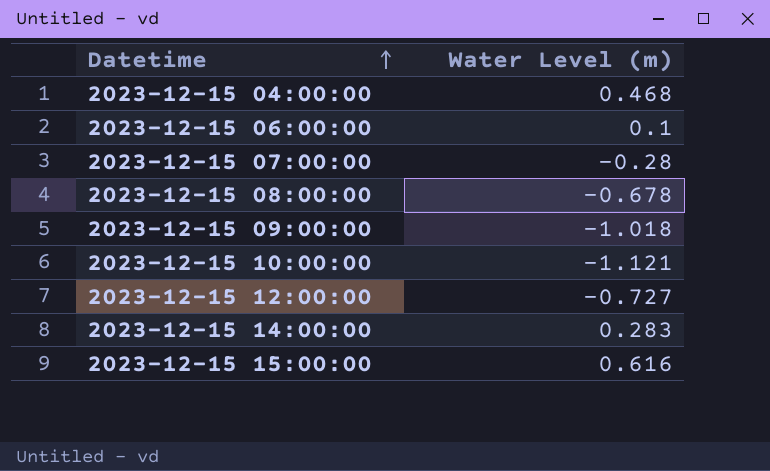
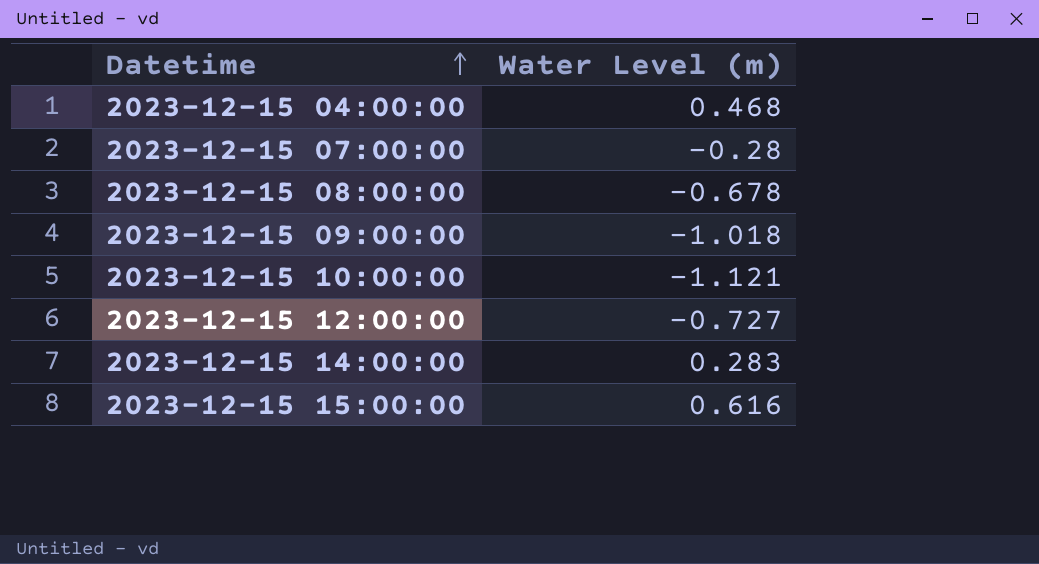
row 2023-12-15 06:00:00: 0.1 -> none

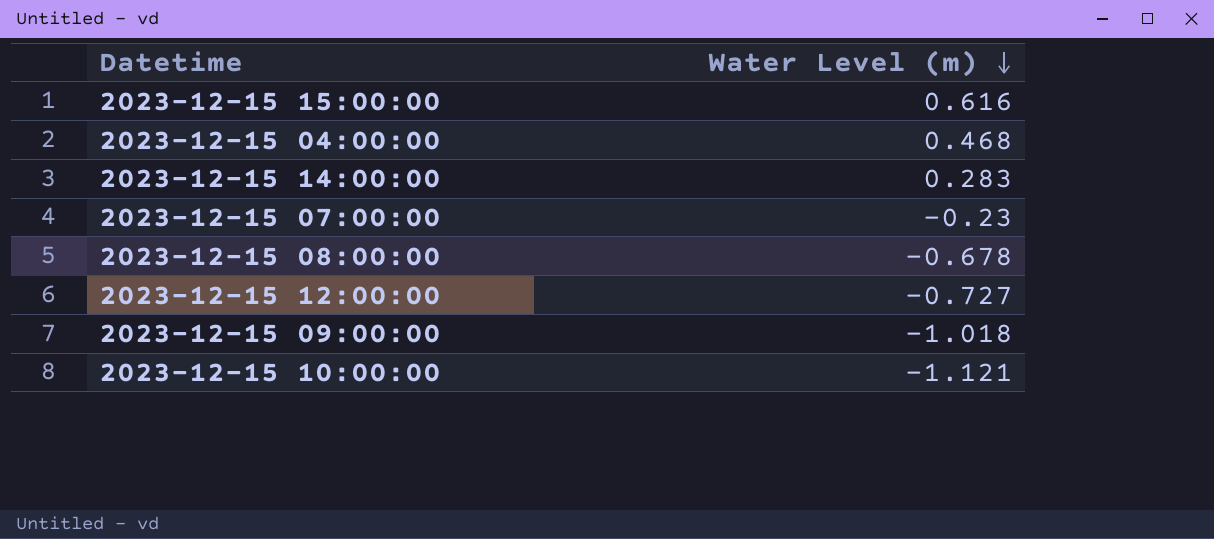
row order: Datetime ascending -> Water Level (m) descending
2023-12-15 07:00:00 | Water Level (m): -0.28 -> -0.23

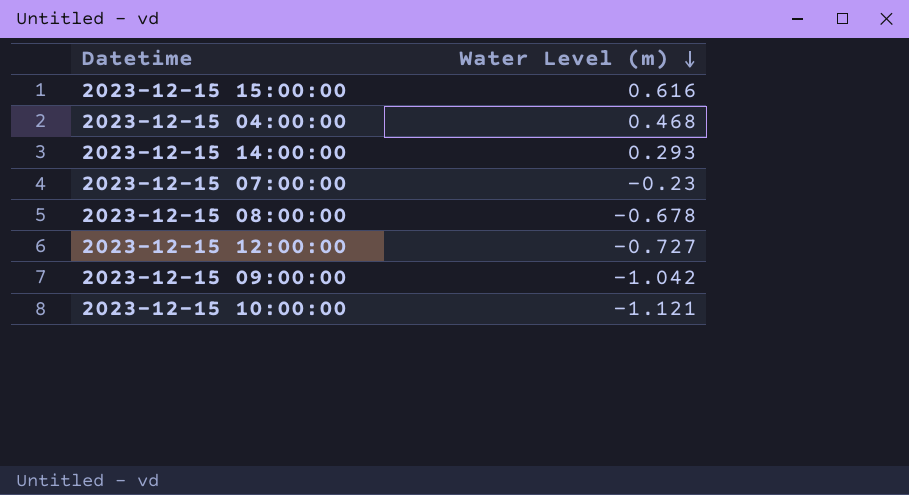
2023-12-15 14:00:00 | Water Level (m): 0.283 -> 0.293
2023-12-15 09:00:00 | Water Level (m): -1.018 -> -1.042

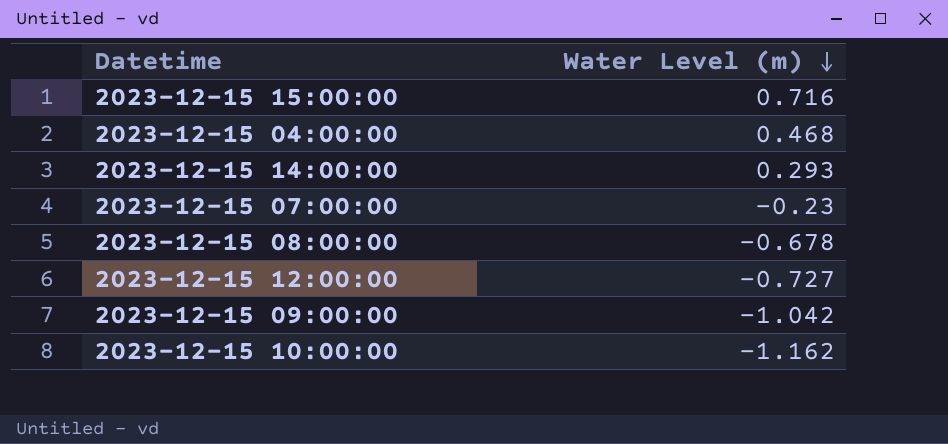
2023-12-15 15:00:00 | Water Level (m): 0.616 -> 0.716
2023-12-15 10:00:00 | Water Level (m): -1.121 -> -1.162

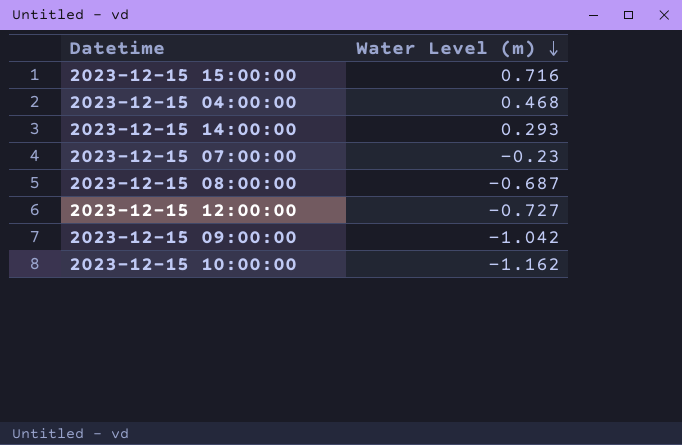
2023-12-15 08:00:00 | Water Level (m): -0.678 -> -0.687

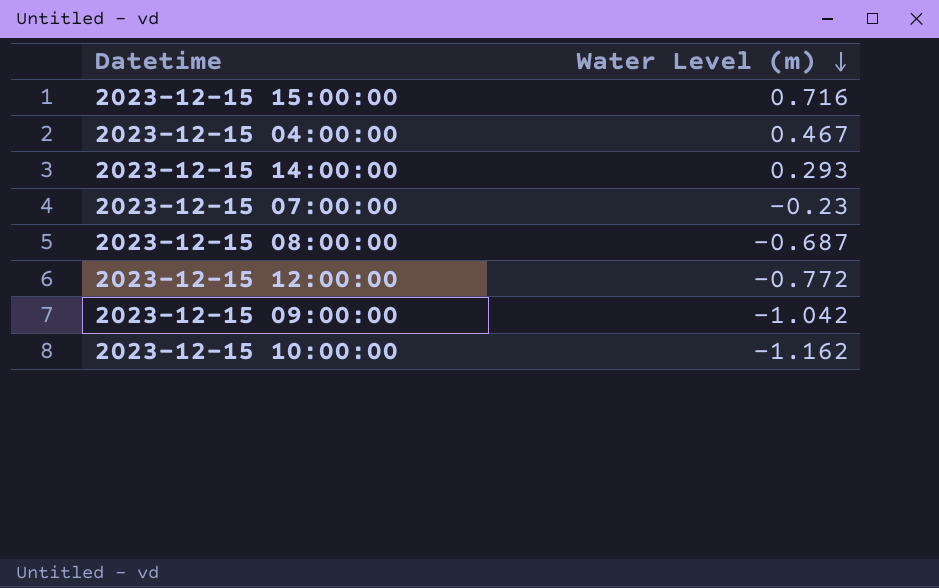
2023-12-15 04:00:00 | Water Level (m): 0.468 -> 0.467
2023-12-15 12:00:00 | Water Level (m): -0.727 -> -0.772

